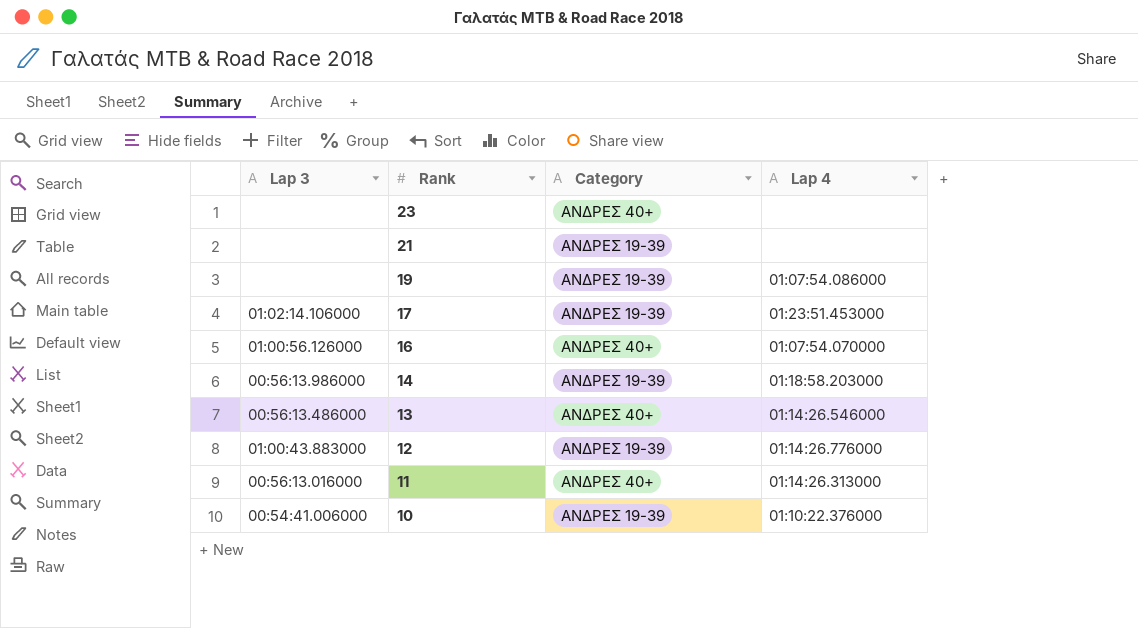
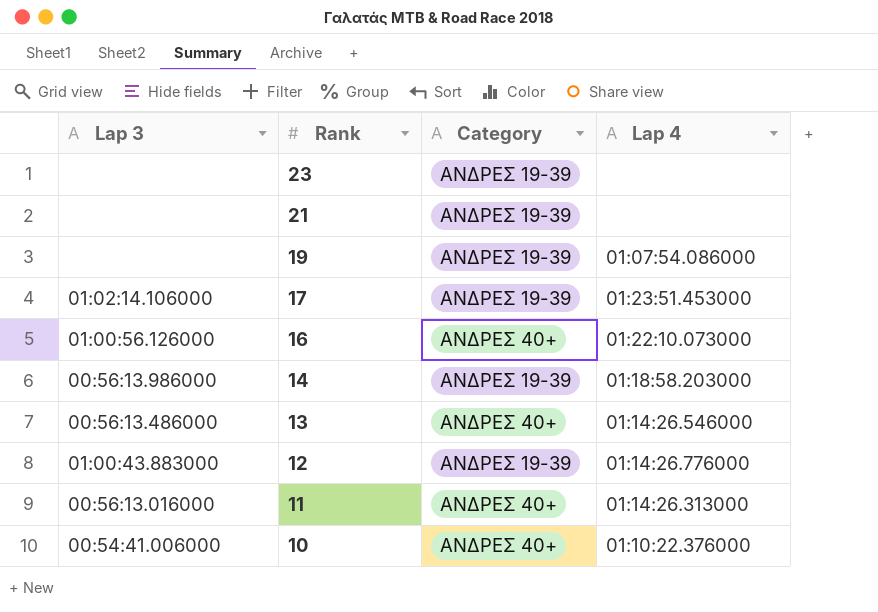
23 | Category: ΑΝΔΡΕΣ 40+ -> ΑΝΔΡΕΣ 19-39
16 | Lap 4: 01:07:54.070000 -> 01:22:10.073000
10 | Category: ΑΝΔΡΕΣ 19-39 -> ΑΝΔΡΕΣ 40+

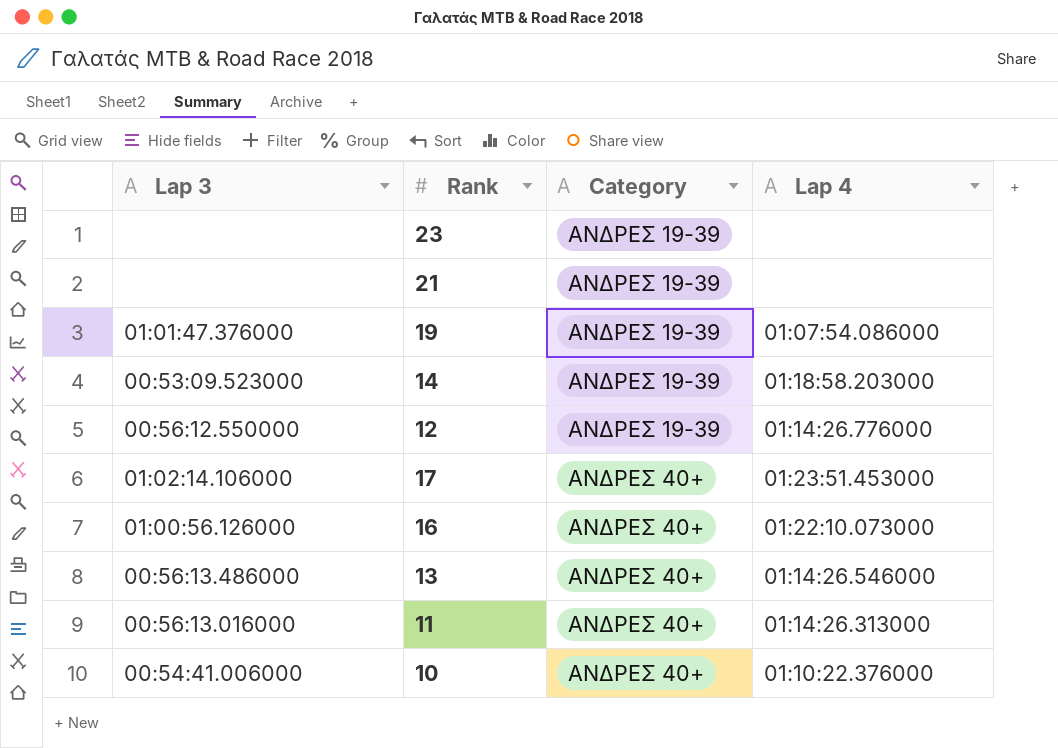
row order: Rank descending -> Category ascending
19 | Lap 3: none -> 01:01:47.376000
14 | Lap 3: 00:56:13.986000 -> 00:53:09.523000
12 | Lap 3: 01:00:43.883000 -> 00:56:12.550000
17 | Category: ΑΝΔΡΕΣ 19-39 -> ΑΝΔΡΕΣ 40+

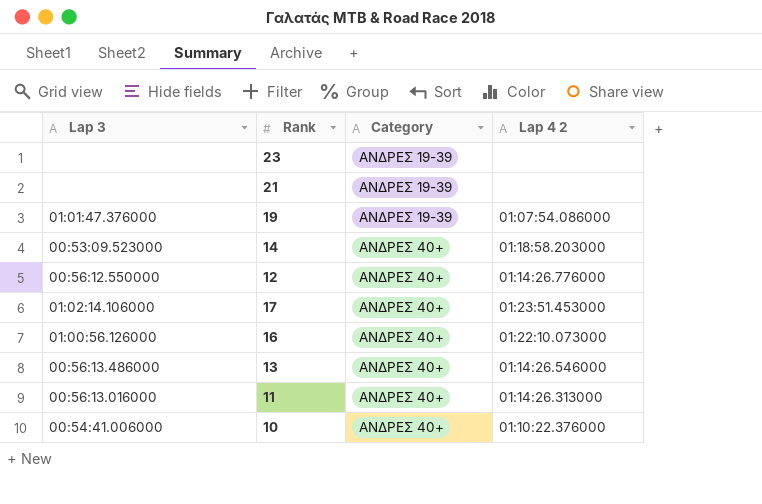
column name: Lap 4 -> Lap 4 2
14 | Category: ΑΝΔΡΕΣ 19-39 -> ΑΝΔΡΕΣ 40+
12 | Category: ΑΝΔΡΕΣ 19-39 -> ΑΝΔΡΕΣ 40+

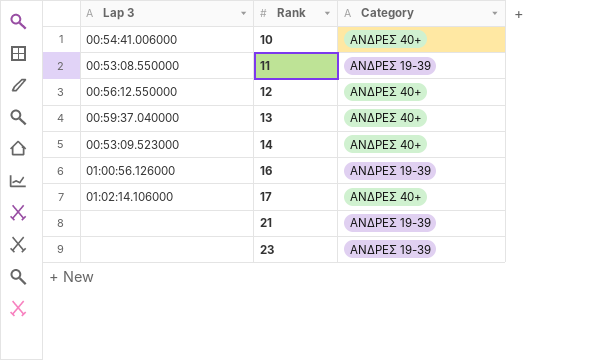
row order: Category ascending -> Rank ascending
column Lap 4 2 | position: 4 -> none
row 19: 01:01:47.376000 | ΑΝΔΡΕΣ 19-39 | 01:07:54.086000 -> none
11 | Lap 3: 00:56:13.016000 -> 00:53:08.550000
11 | Category: ΑΝΔΡΕΣ 40+ -> ΑΝΔΡΕΣ 19-39
13 | Lap 3: 00:56:13.486000 -> 00:59:37.040000
16 | Category: ΑΝΔΡΕΣ 40+ -> ΑΝΔΡΕΣ 19-39

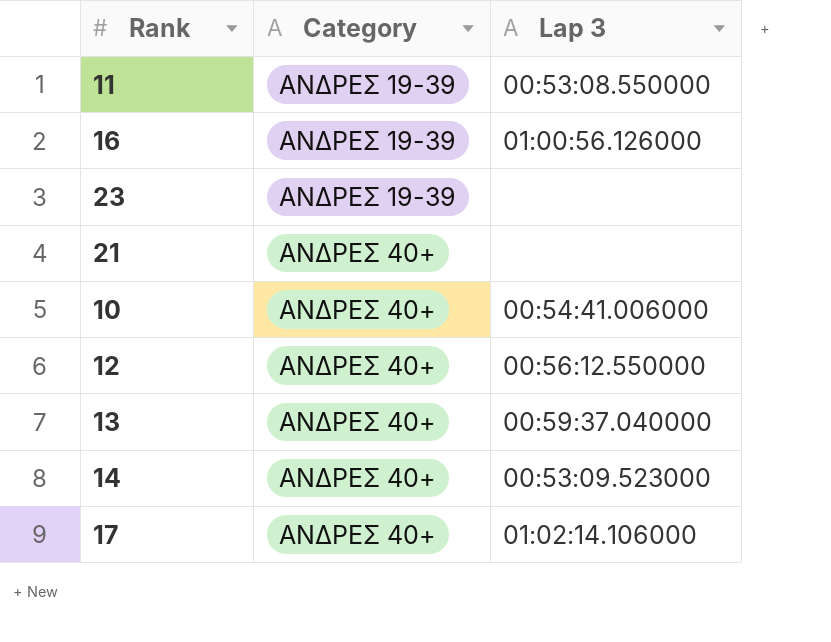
row order: Rank ascending -> Category ascending
column Lap 3 | position: 1 -> 3
21 | Category: ΑΝΔΡΕΣ 19-39 -> ΑΝΔΡΕΣ 40+

